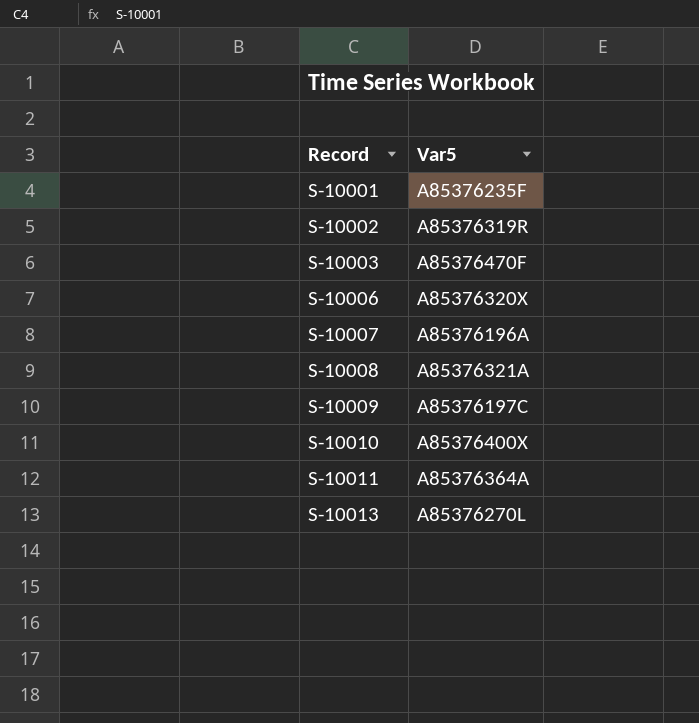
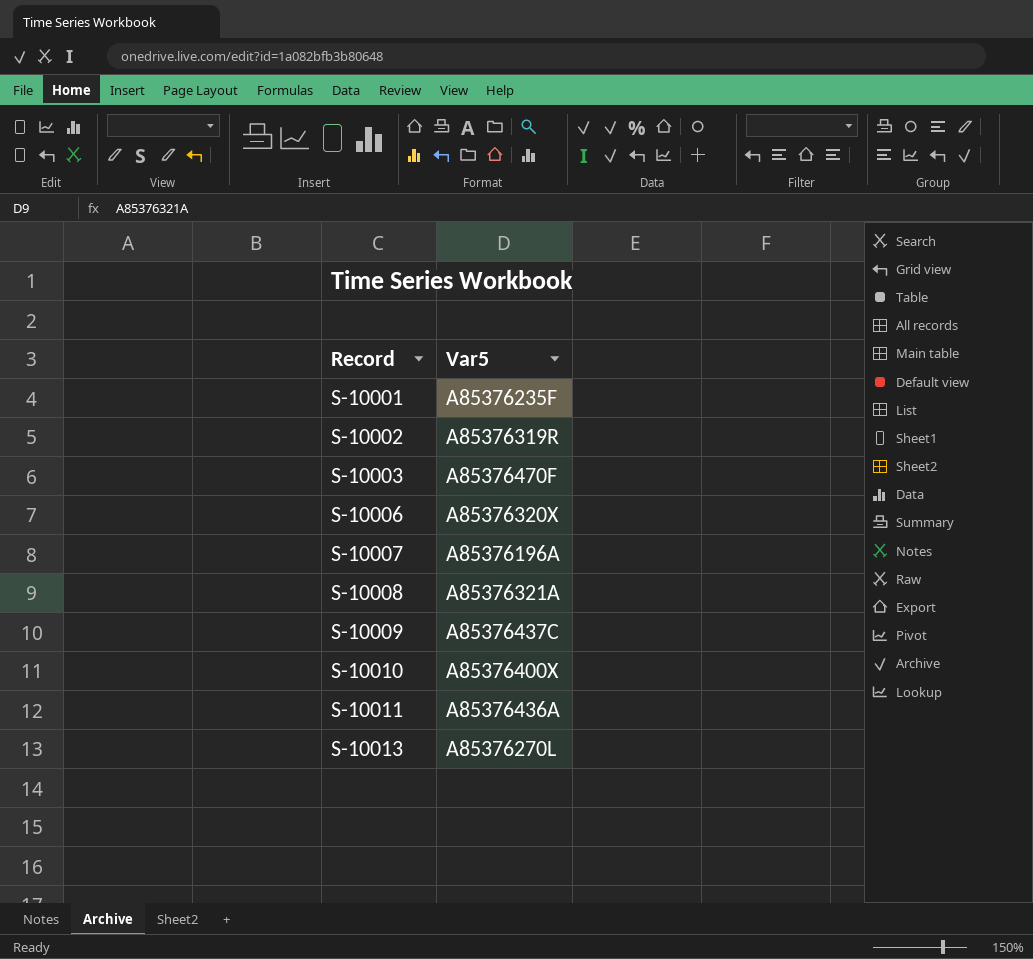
S-10009 | Var5: A85376197C -> A85376437C
S-10011 | Var5: A85376364A -> A85376436A

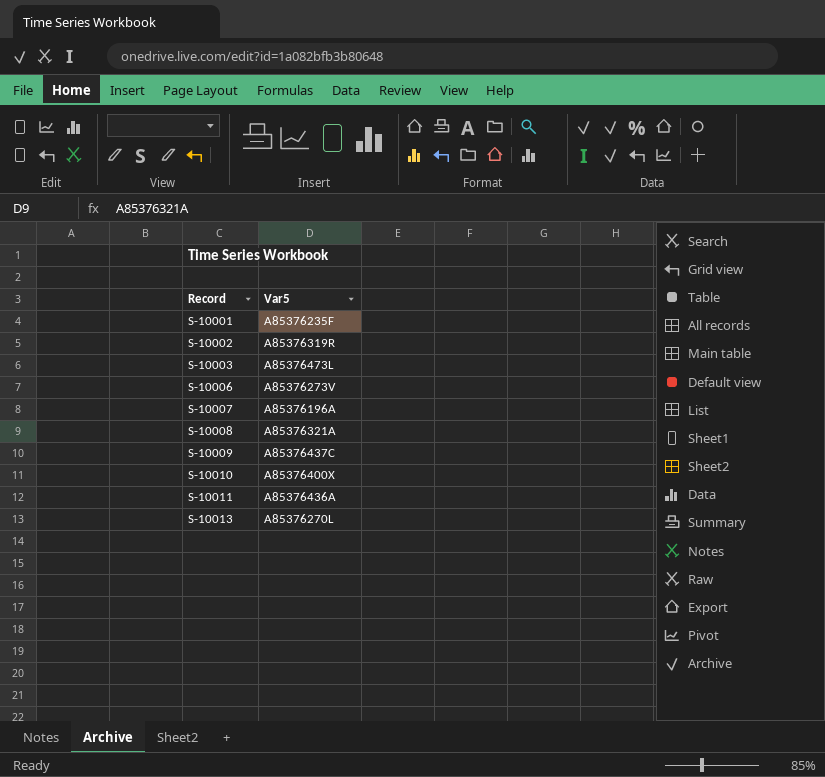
S-10003 | Var5: A85376470F -> A85376473L
S-10006 | Var5: A85376320X -> A85376273V

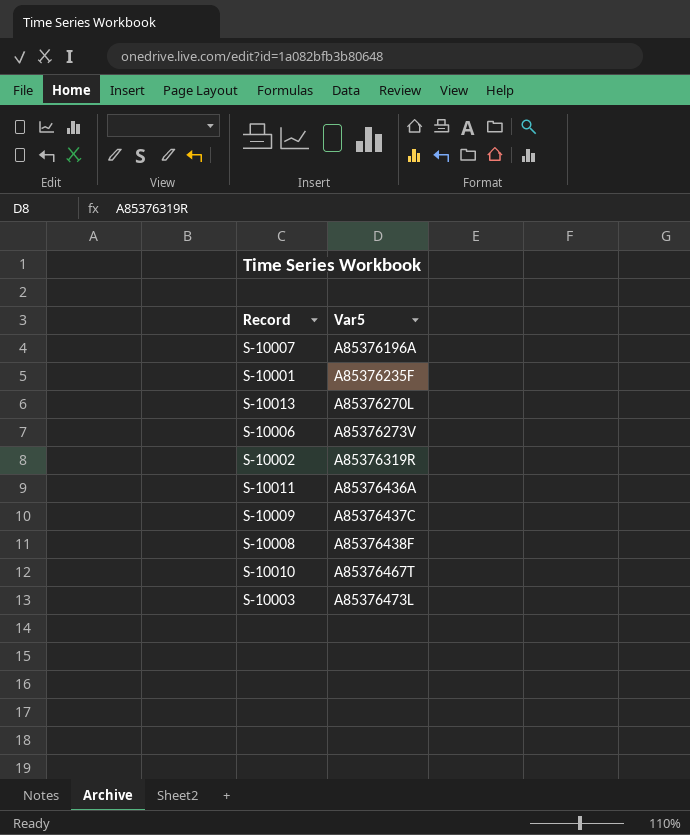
row order: Record ascending -> Var5 ascending
S-10008 | Var5: A85376321A -> A85376438F
S-10010 | Var5: A85376400X -> A85376467T

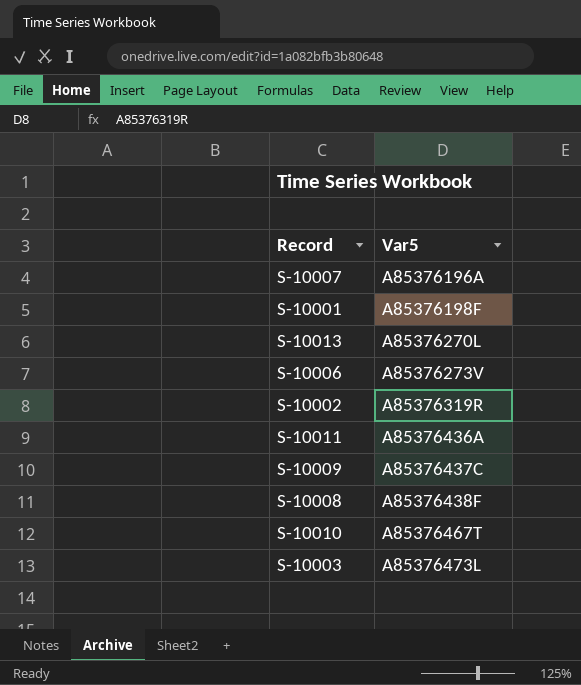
S-10001 | Var5: A85376235F -> A85376198F

